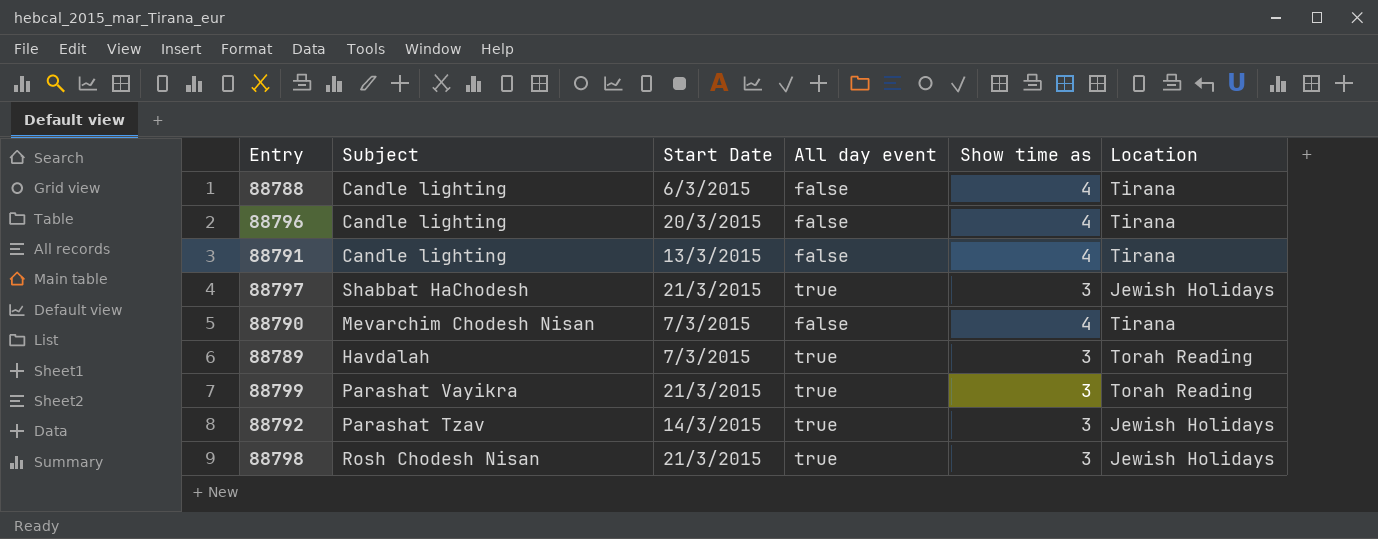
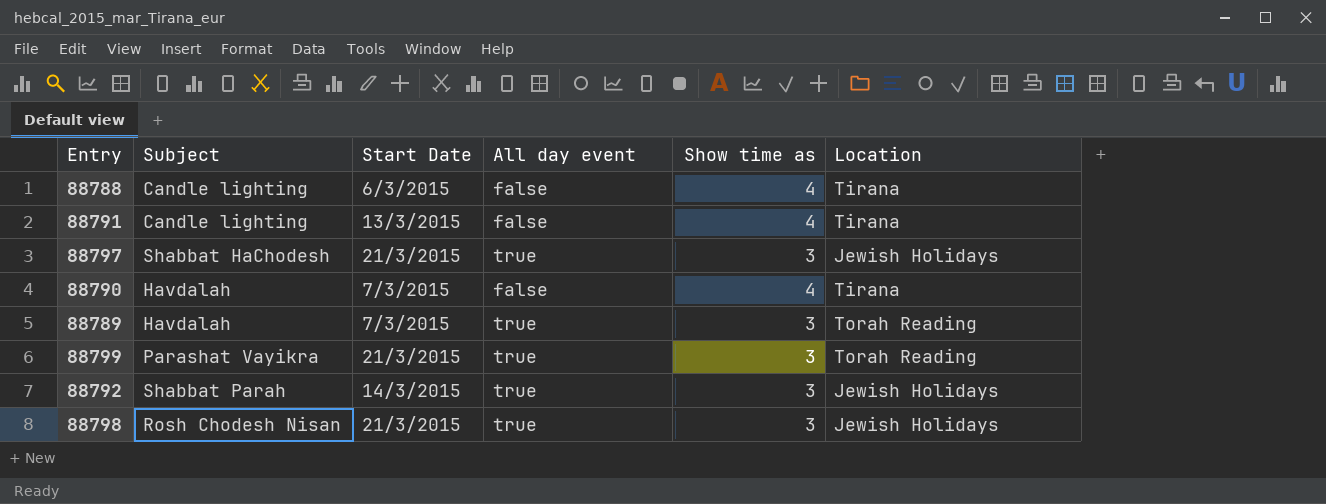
row 88796: Candle lighting | 20/3/2015 | false | 4 | Tirana -> none
88790 | Subject: Mevarchim Chodesh Nisan -> Havdalah
88792 | Subject: Parashat Tzav -> Shabbat Parah

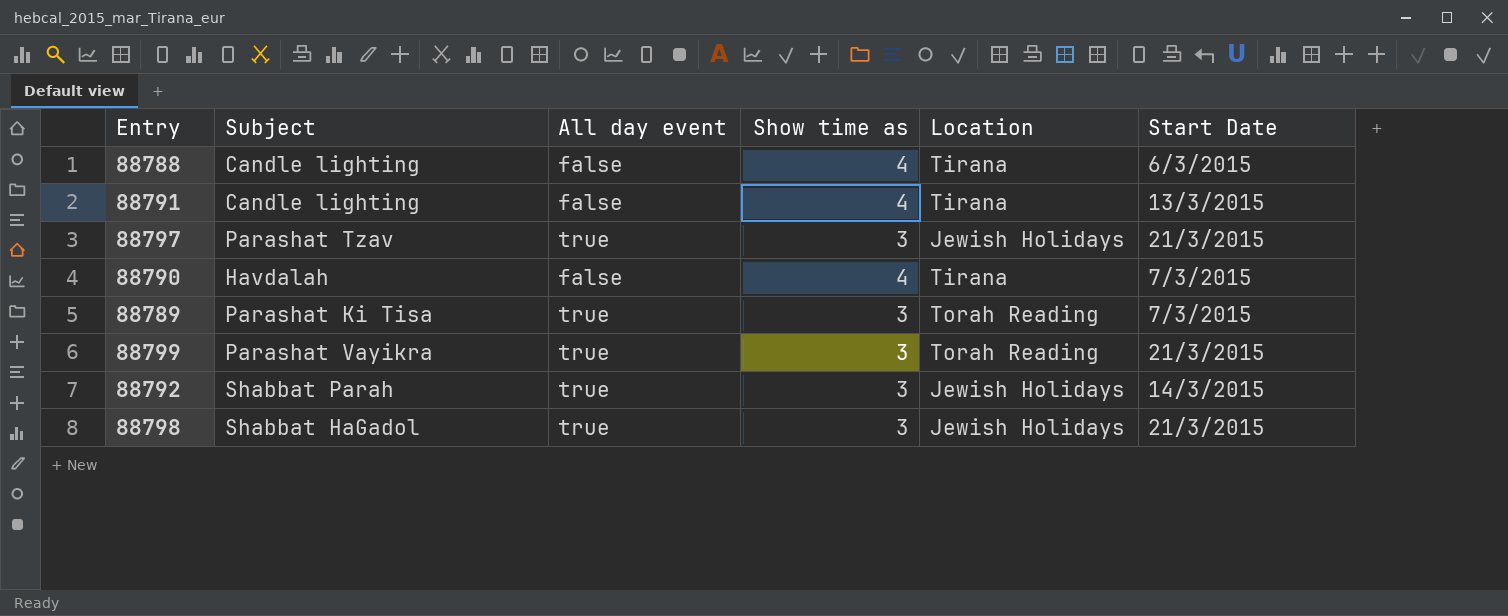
column Start Date | position: 3 -> 6
88797 | Subject: Shabbat HaChodesh -> Parashat Tzav
88789 | Subject: Havdalah -> Parashat Ki Tisa
88798 | Subject: Rosh Chodesh Nisan -> Shabbat HaGadol

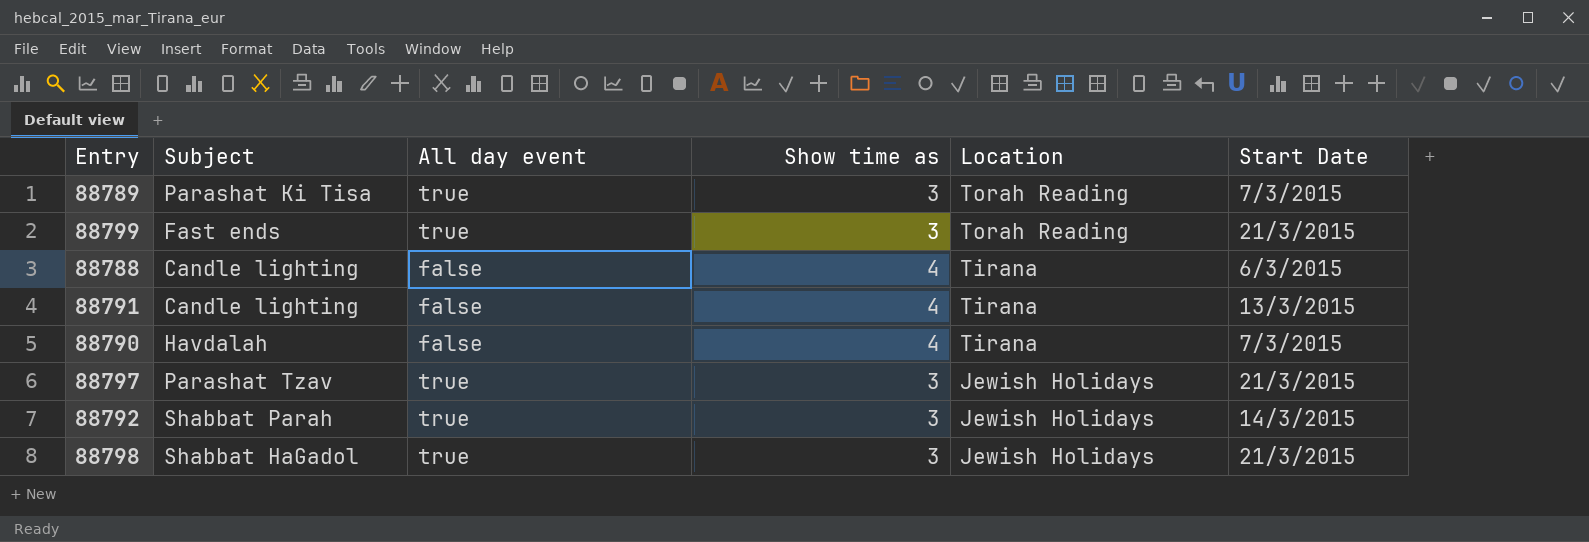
row order: none -> Location descending
88799 | Subject: Parashat Vayikra -> Fast ends

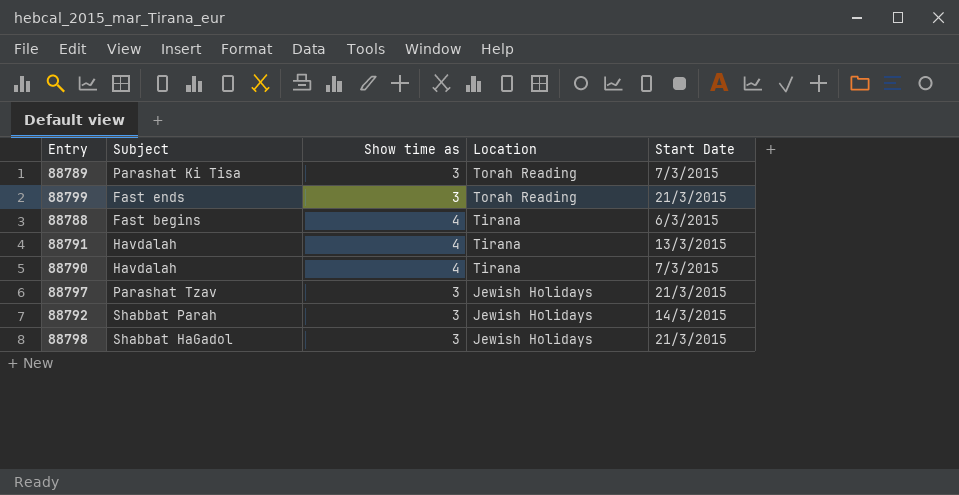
column All day event | position: 3 -> none
88788 | Subject: Candle lighting -> Fast begins
88791 | Subject: Candle lighting -> Havdalah

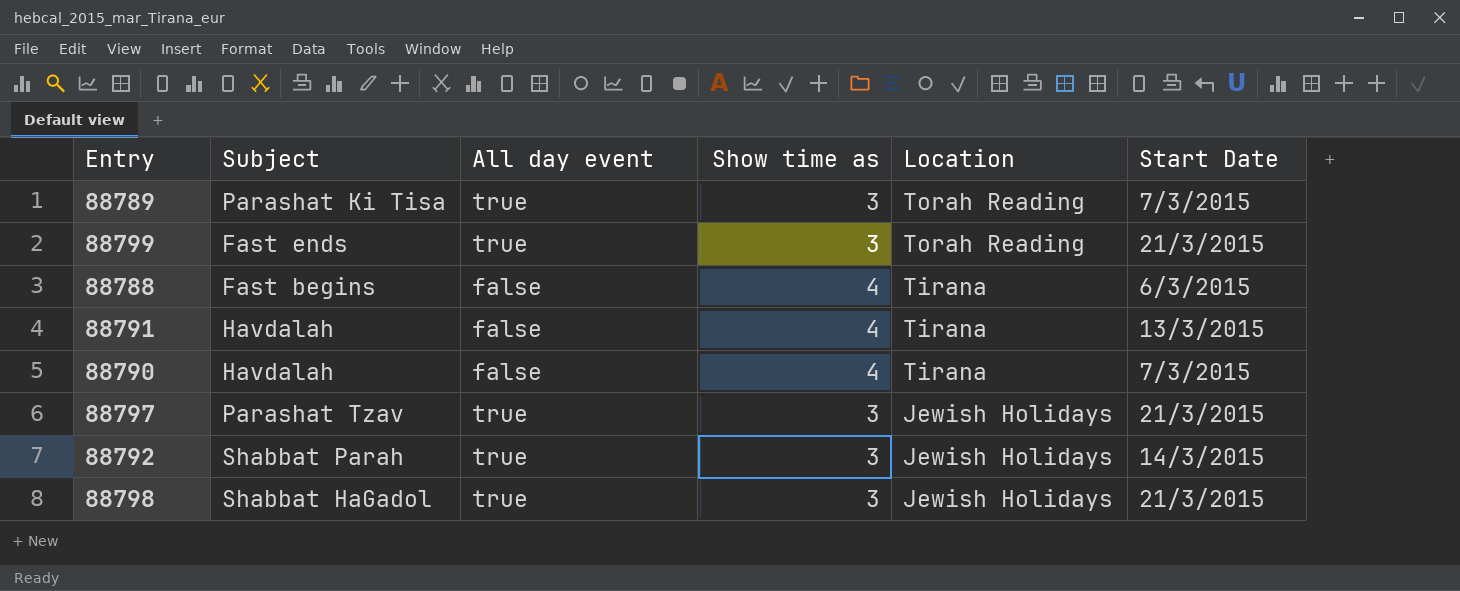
column All day event | position: none -> 3

